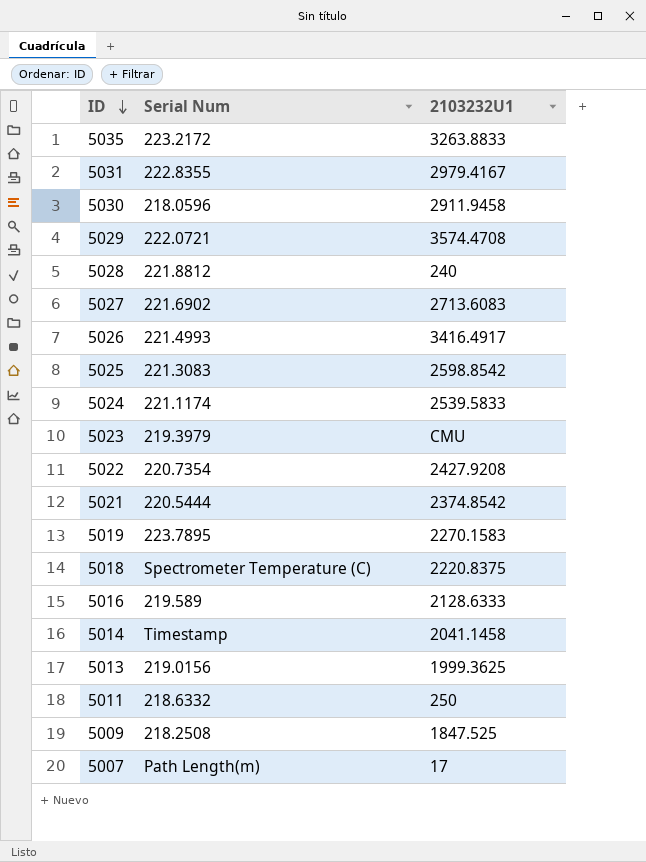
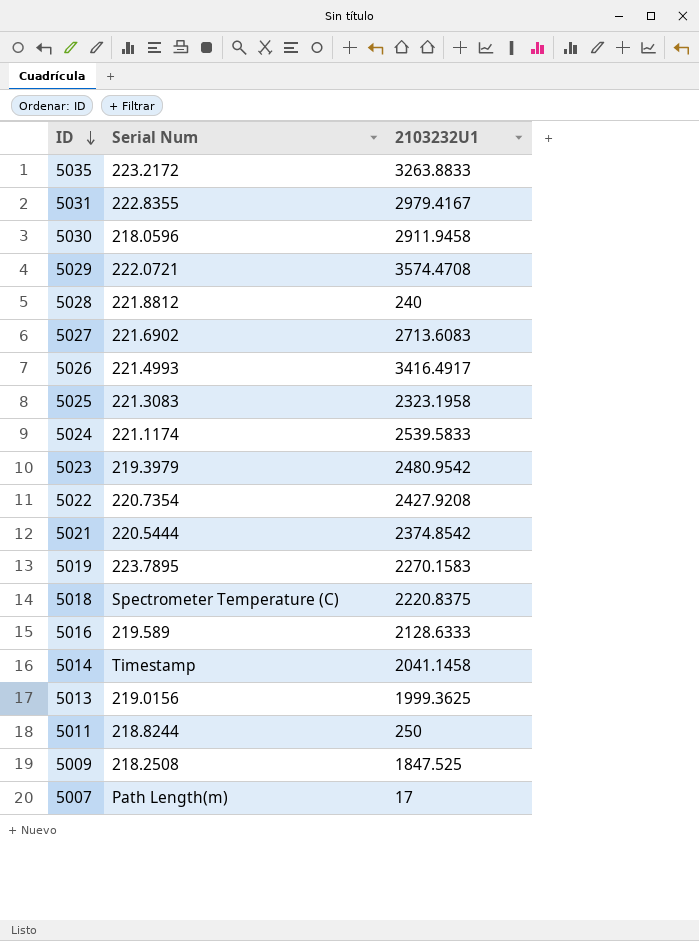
5025 | 2103232U1: 2598.8542 -> 2323.1958
5023 | 2103232U1: CMU -> 2480.9542
5011 | Serial Num: 218.6332 -> 218.8244

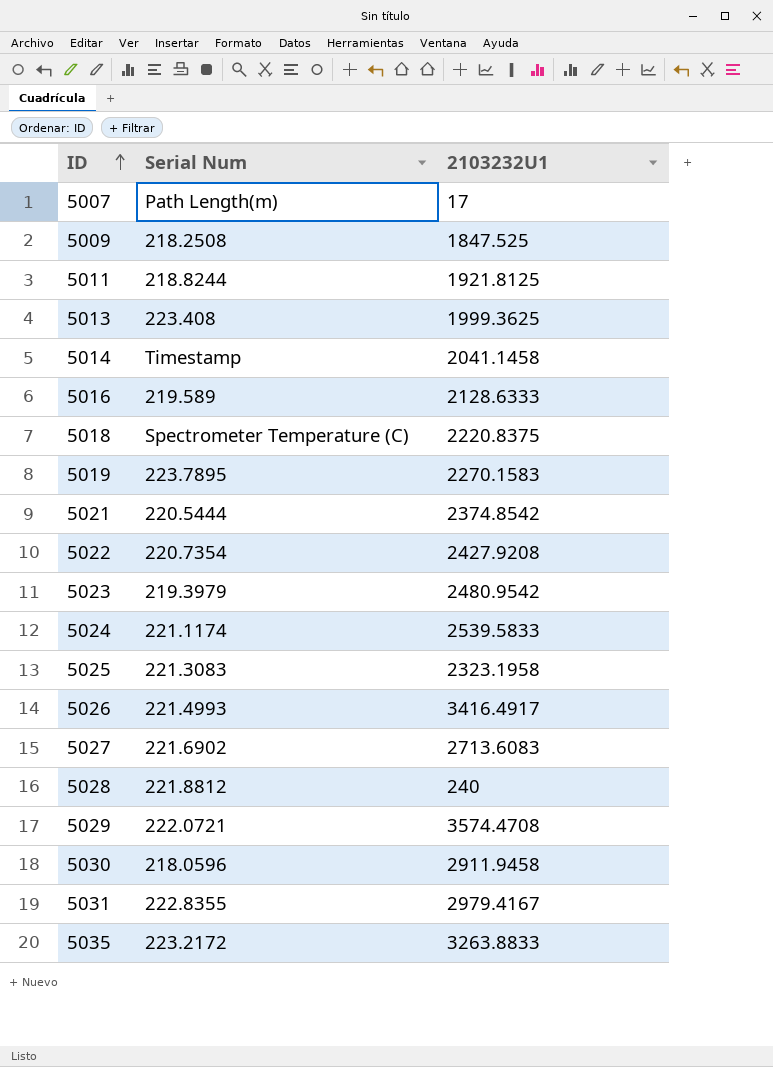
row order: ID descending -> ID ascending
5011 | 2103232U1: 250 -> 1921.8125
5013 | Serial Num: 219.0156 -> 223.408

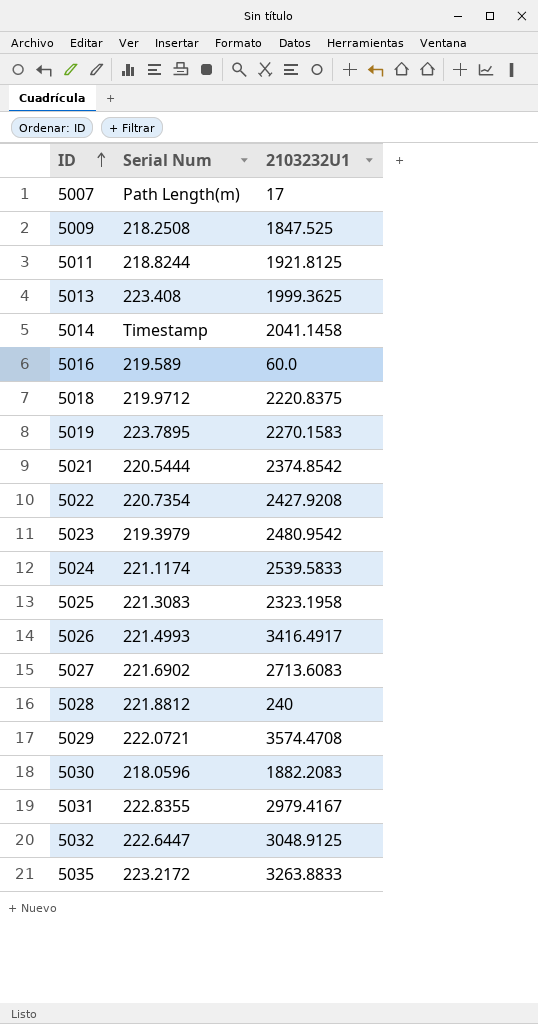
5016 | 2103232U1: 2128.6333 -> 60.0
5018 | Serial Num: Spectrometer Temperature (C) -> 219.9712
5030 | 2103232U1: 2911.9458 -> 1882.2083
row 5032: none -> 222.6447 | 3048.9125

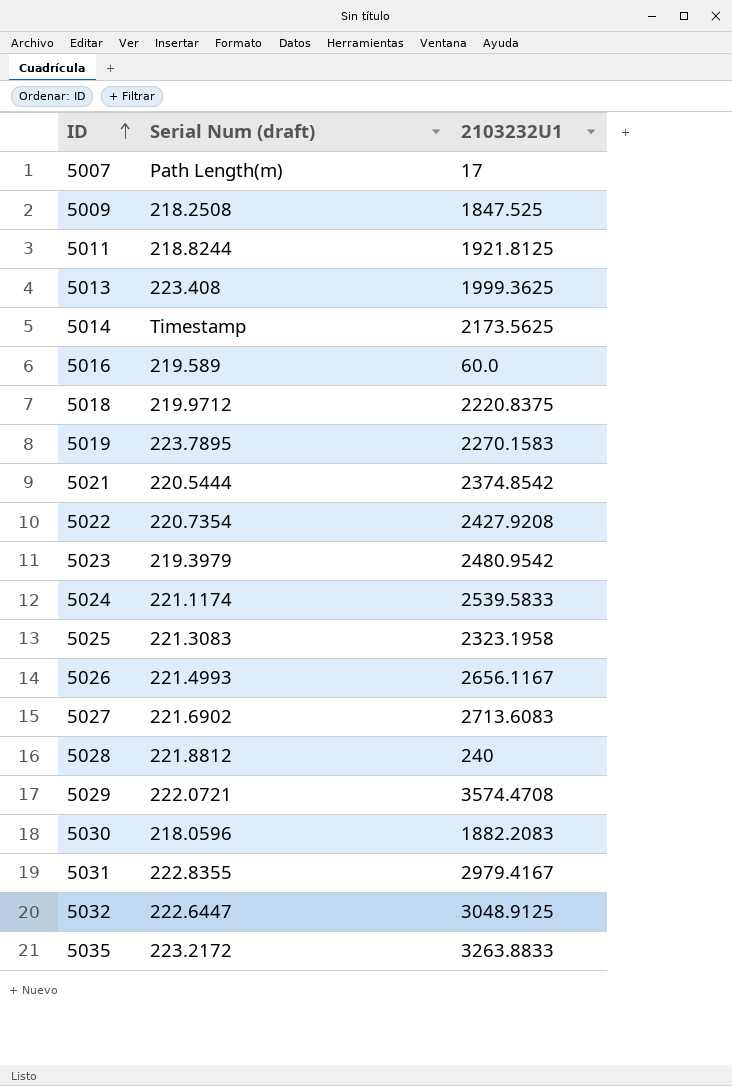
column name: Serial Num -> Serial Num (draft)
5014 | 2103232U1: 2041.1458 -> 2173.5625
5026 | 2103232U1: 3416.4917 -> 2656.1167

